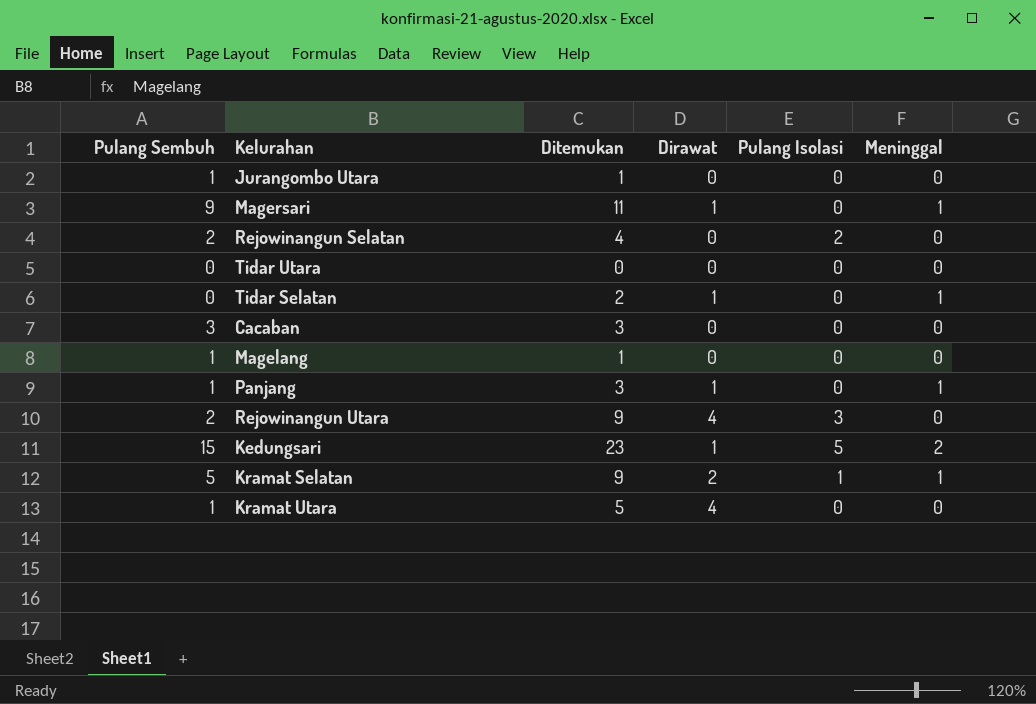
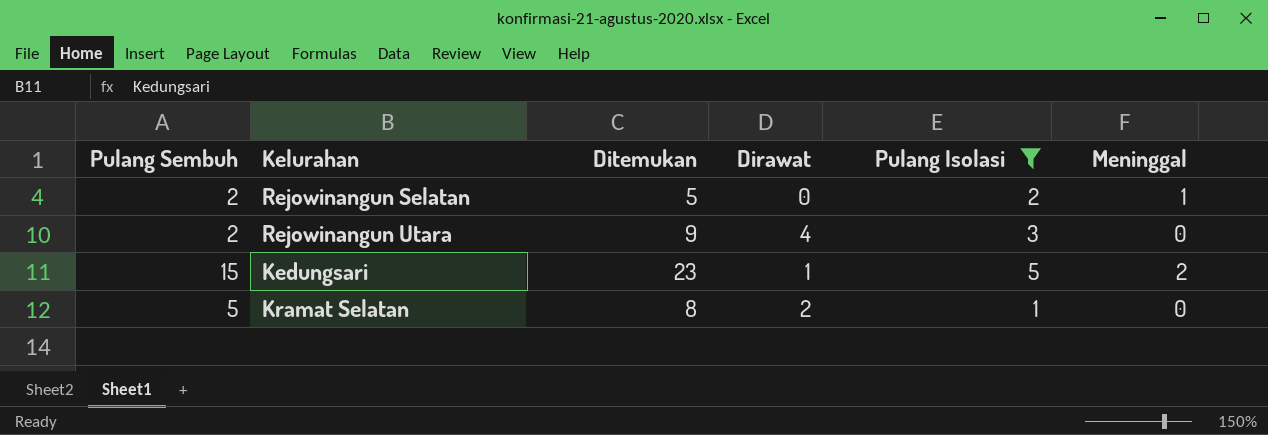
filter: none -> Pulang Isolasi != 0
Rejowinangun Selatan | Ditemukan: 4 -> 5
Rejowinangun Selatan | Meninggal: 0 -> 1
Kramat Selatan | Ditemukan: 9 -> 8
Kramat Selatan | Meninggal: 1 -> 0

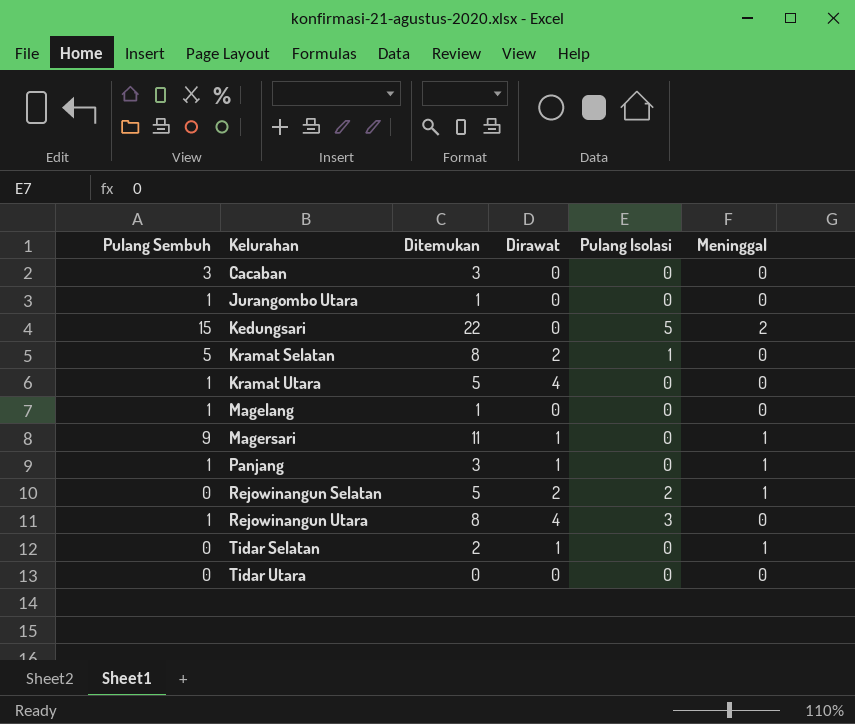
filter: Pulang Isolasi != 0 -> none
row order: none -> Kelurahan ascending
Kedungsari | Ditemukan: 23 -> 22
Kedungsari | Dirawat: 1 -> 0
Rejowinangun Selatan | Pulang Sembuh: 2 -> 0
Rejowinangun Selatan | Dirawat: 0 -> 2
Rejowinangun Utara | Pulang Sembuh: 2 -> 1
Rejowinangun Utara | Ditemukan: 9 -> 8

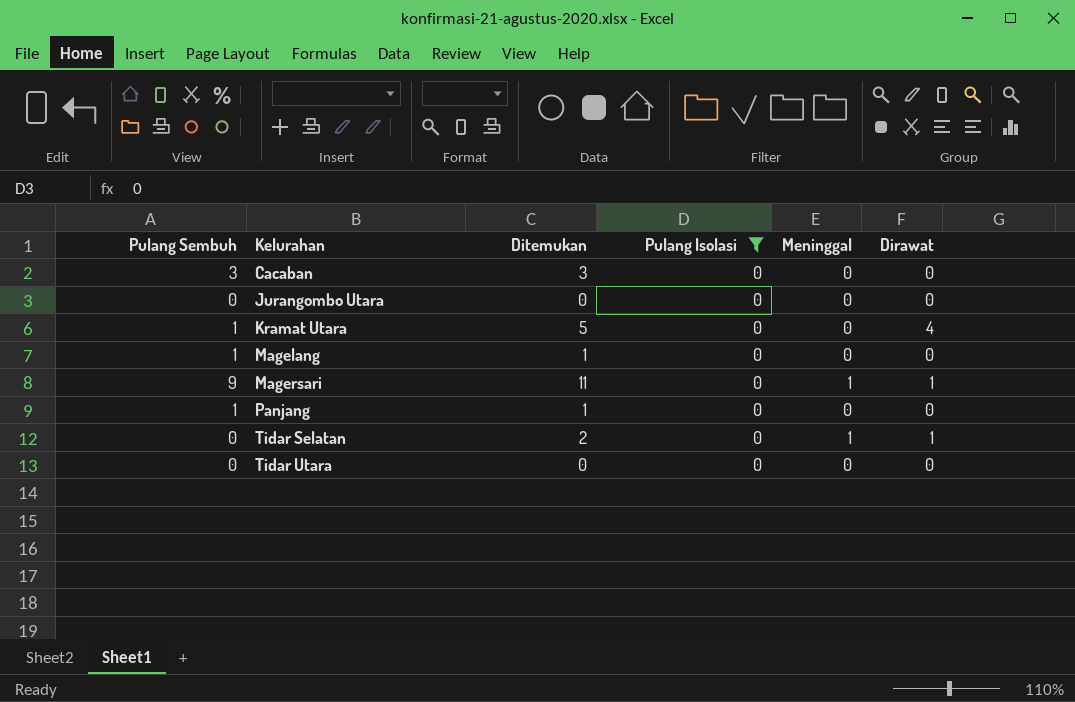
filter: none -> Pulang Isolasi = 0
column Dirawat | position: 4 -> 6
Jurangombo Utara | Pulang Sembuh: 1 -> 0
Jurangombo Utara | Ditemukan: 1 -> 0
Panjang | Ditemukan: 3 -> 1
Panjang | Meninggal: 1 -> 0
Panjang | Dirawat: 1 -> 0

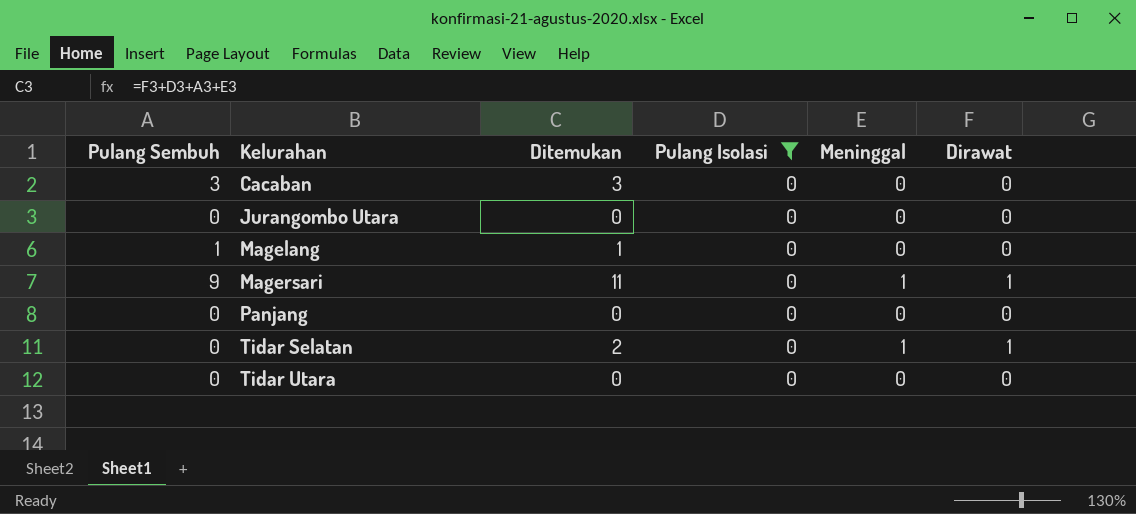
row Kramat Utara: 1 | 5 | 0 | 0 | 4 -> none
Panjang | Pulang Sembuh: 1 -> 0
Panjang | Ditemukan: 1 -> 0

